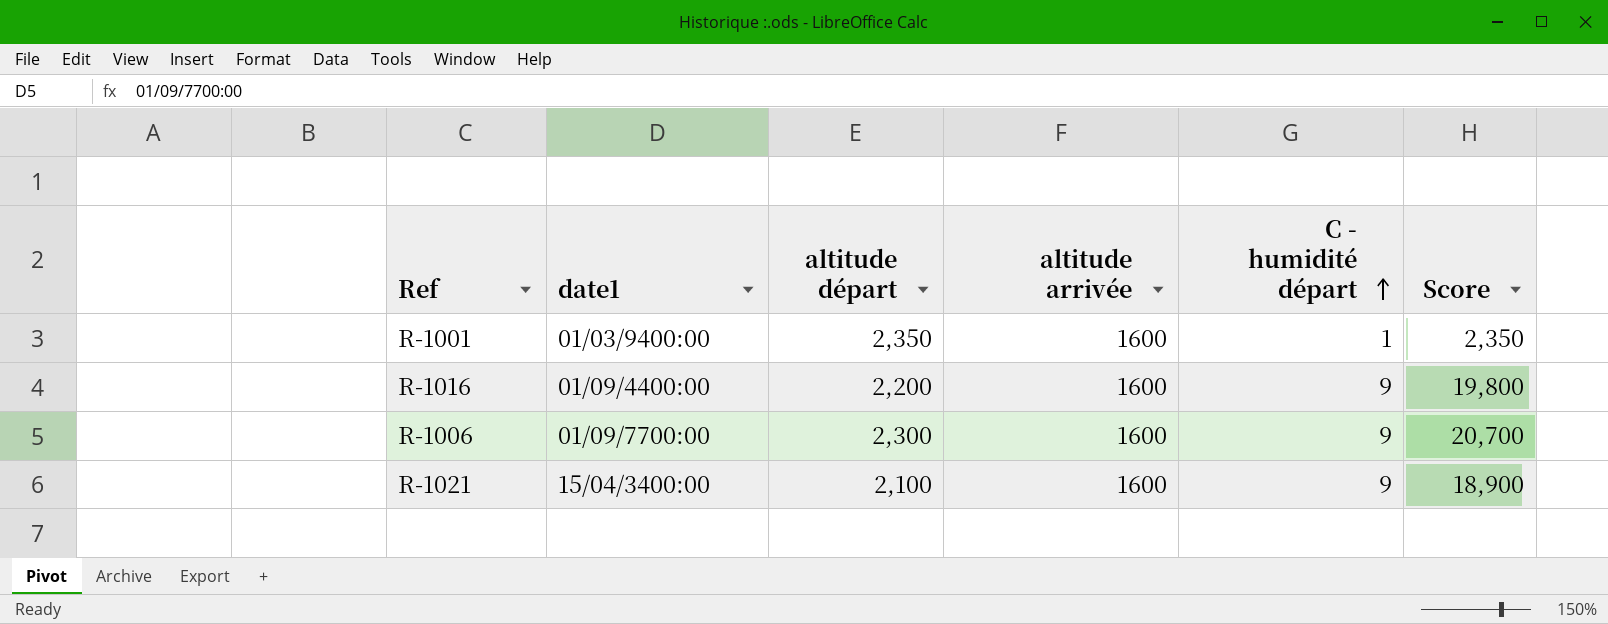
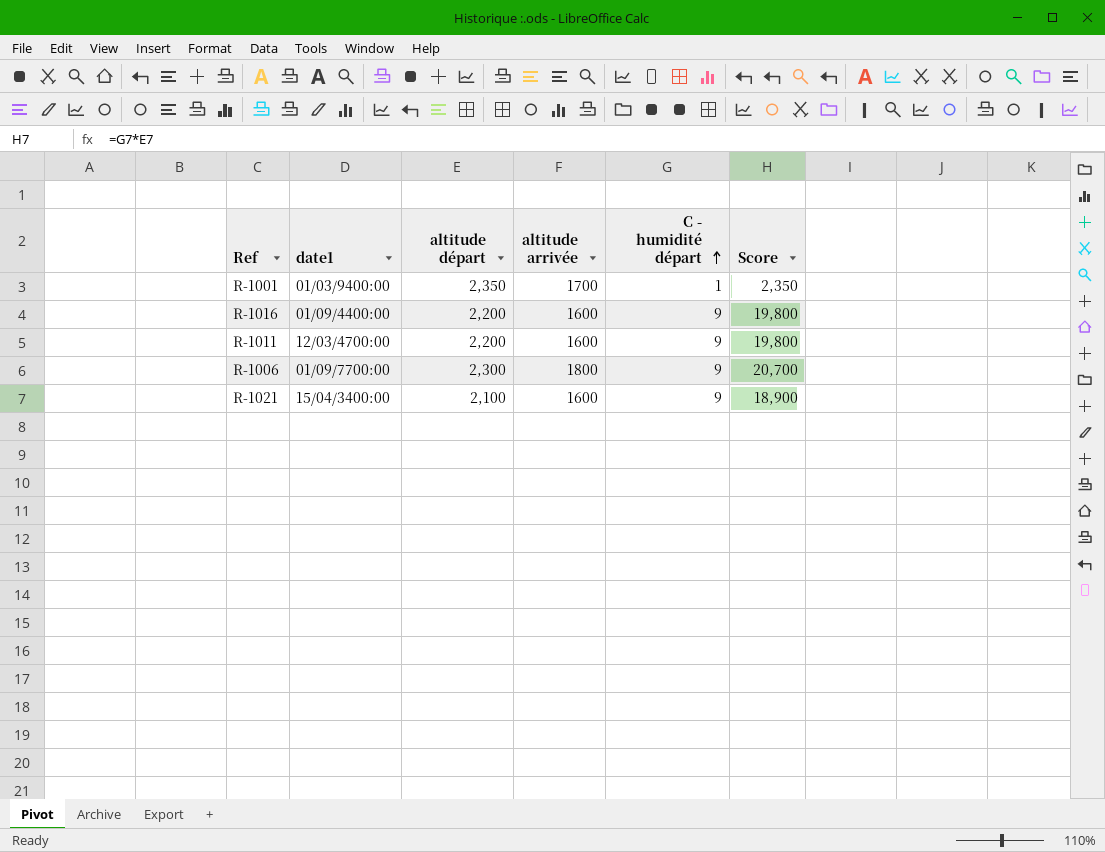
R-1001 | altitude arrivée: 1600 -> 1700
row R-1011: none -> 12/03/4700:00 | 2,200 | 1600 | 9 | 19,800
R-1006 | altitude arrivée: 1600 -> 1800

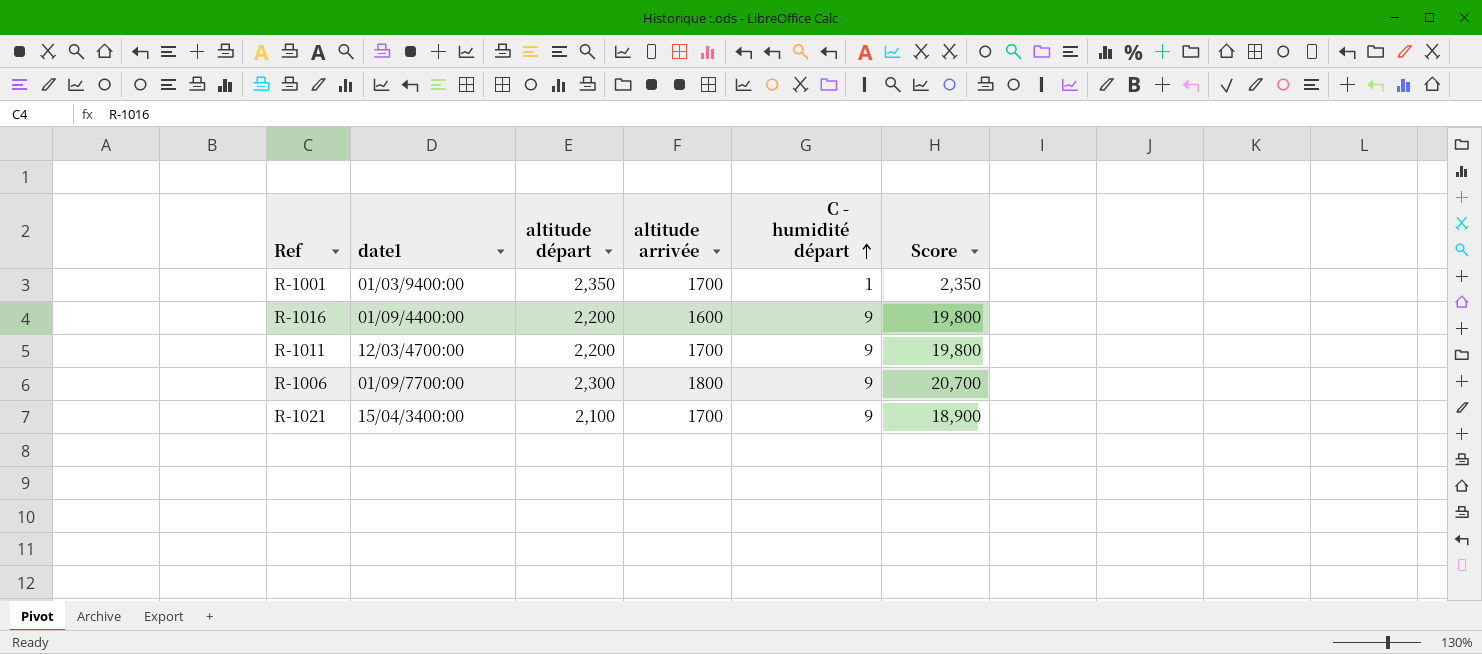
R-1011 | altitude arrivée: 1600 -> 1700
R-1021 | altitude arrivée: 1600 -> 1700

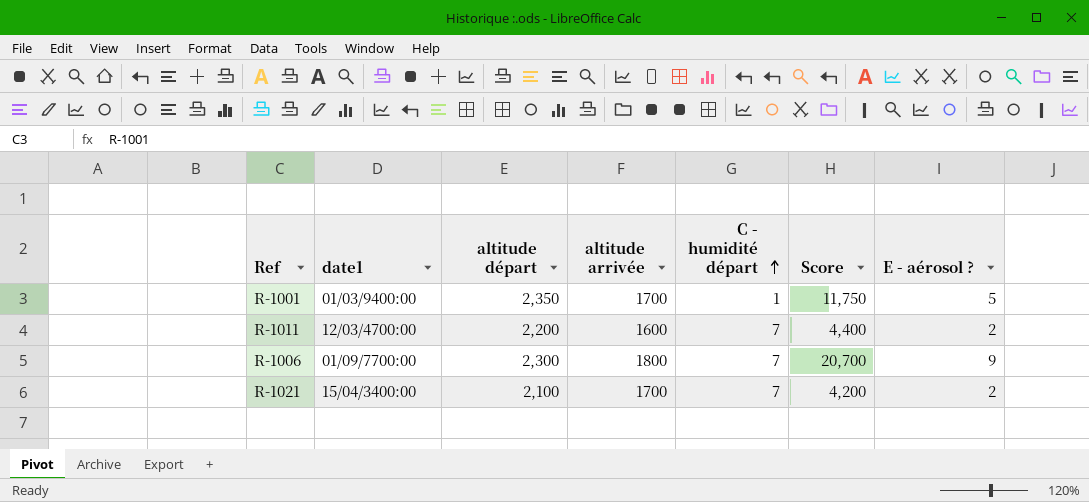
column Score | formula: [altitude départ] * [C - humidité départ] -> [altitude départ] * [E - aérosol ?]
column E - aérosol ? | position: none -> 7
row R-1016: 01/09/4400:00 | 2,200 | 1600 | 9 | 19,800 -> none
R-1011 | altitude arrivée: 1700 -> 1600
R-1011 | C - humidité départ: 9 -> 7
R-1006 | C - humidité départ: 9 -> 7
R-1021 | C - humidité départ: 9 -> 7

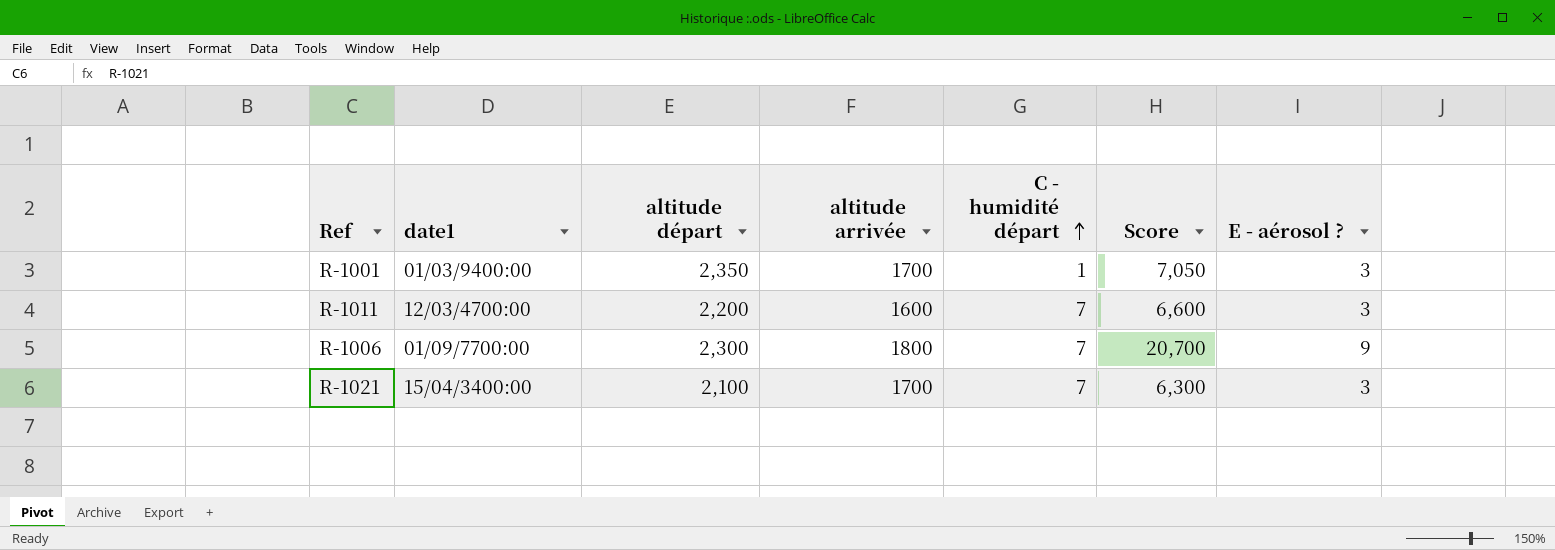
R-1001 | Score: 11,750 -> 7,050
R-1001 | E - aérosol ?: 5 -> 3
R-1011 | Score: 4,400 -> 6,600
R-1011 | E - aérosol ?: 2 -> 3
R-1021 | Score: 4,200 -> 6,300
R-1021 | E - aérosol ?: 2 -> 3

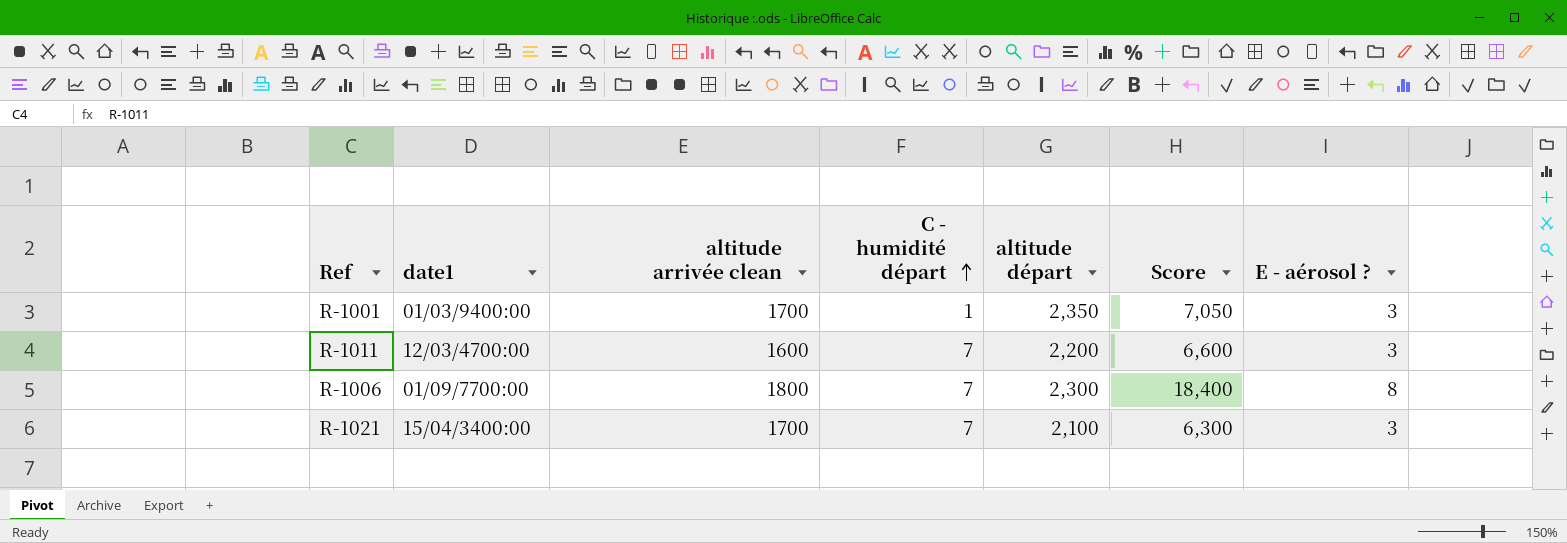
column name: altitude arrivée -> altitude arrivée clean
column altitude départ | position: 3 -> 5
R-1006 | Score: 20,700 -> 18,400
R-1006 | E - aérosol ?: 9 -> 8

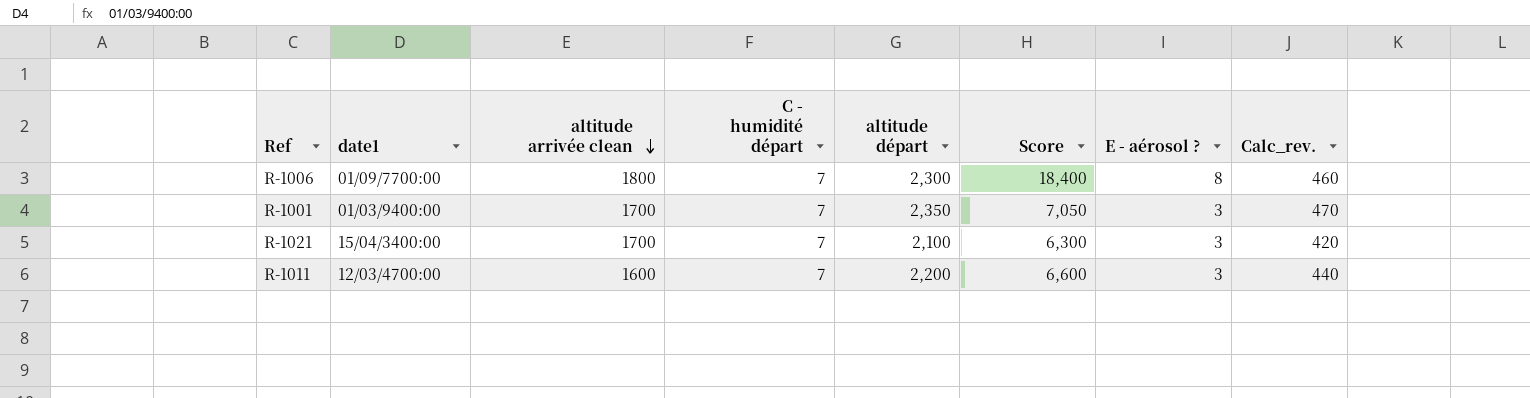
row order: C - humidité départ ascending -> altitude arrivée clean descending
column Calc_rev. | formula: none -> [altitude départ] * 0.2
R-1001 | C - humidité départ: 1 -> 7

